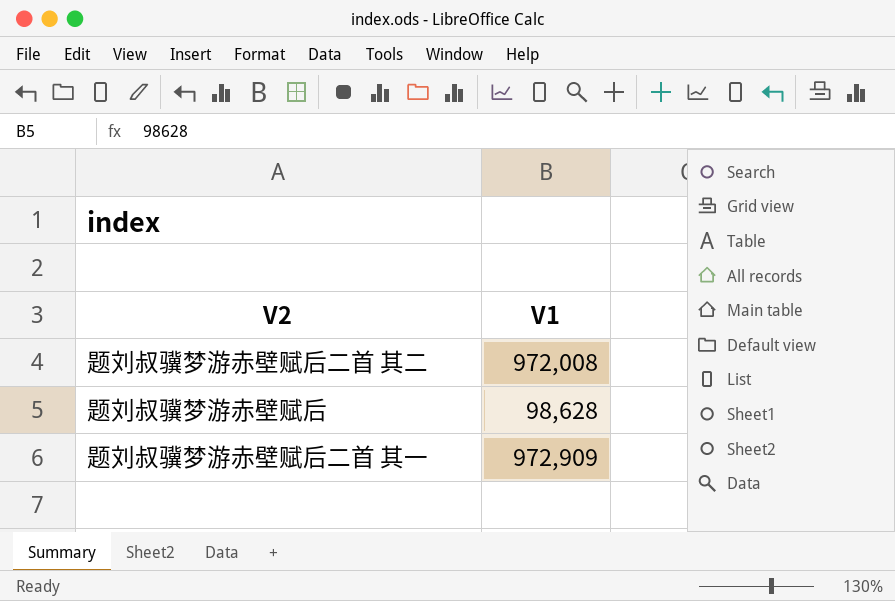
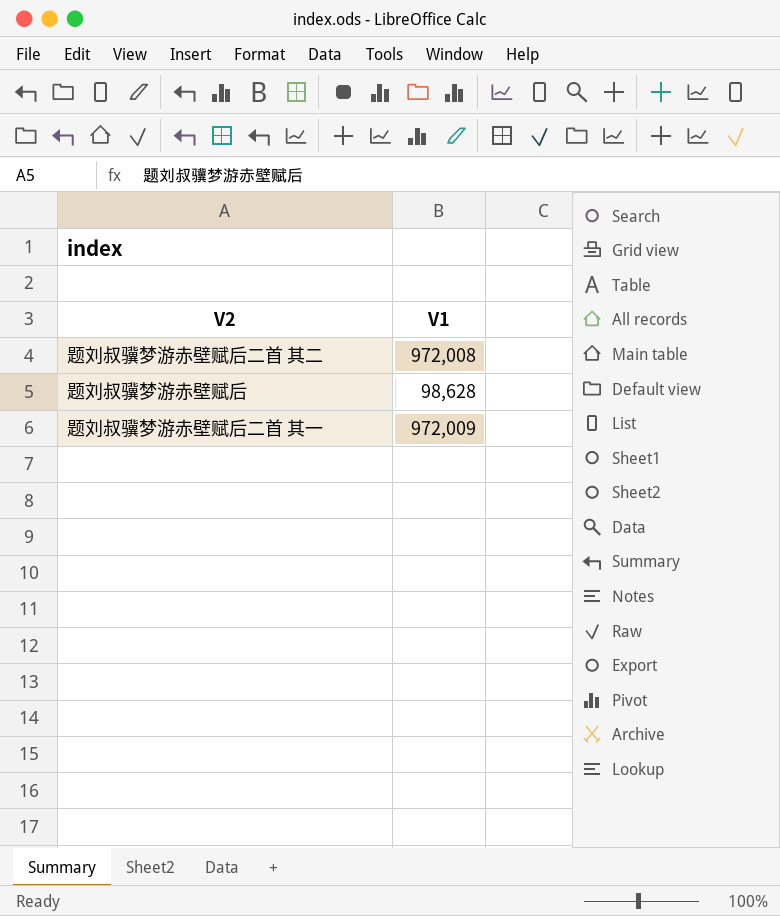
题刘叔骥梦游赤壁赋后二首 其一 | V1: 972,909 -> 972,009

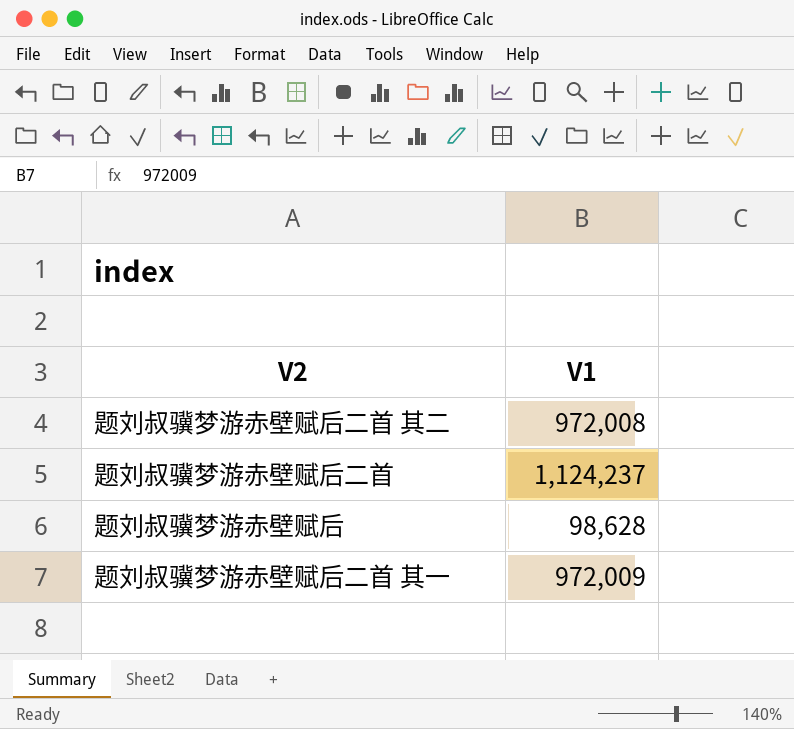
row 题刘叔骥梦游赤壁赋后二首: none -> 1,124,237

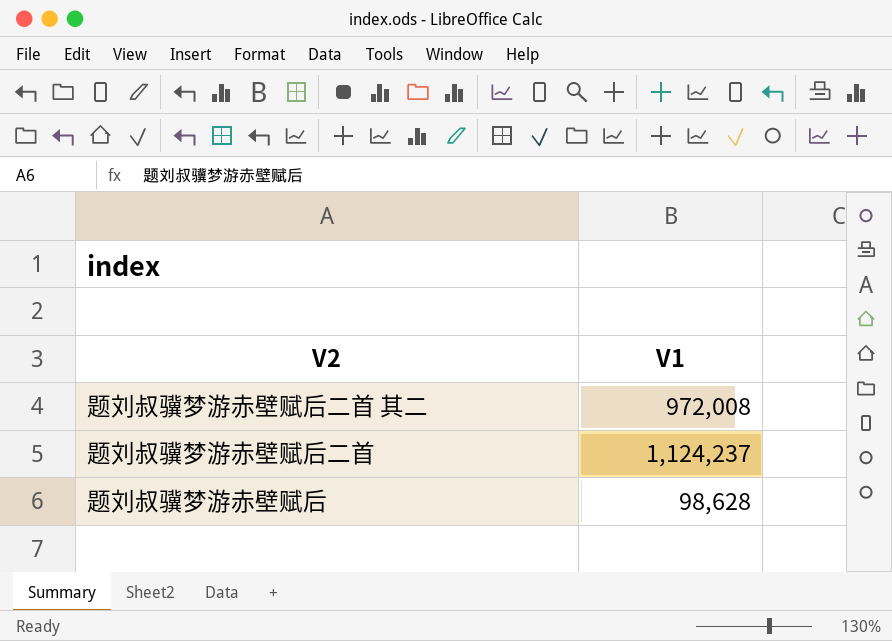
row 题刘叔骥梦游赤壁赋后二首 其一: 972,009 -> none

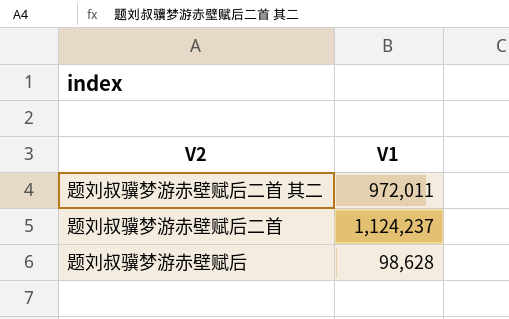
题刘叔骥梦游赤壁赋后二首 其二 | V1: 972,008 -> 972,011

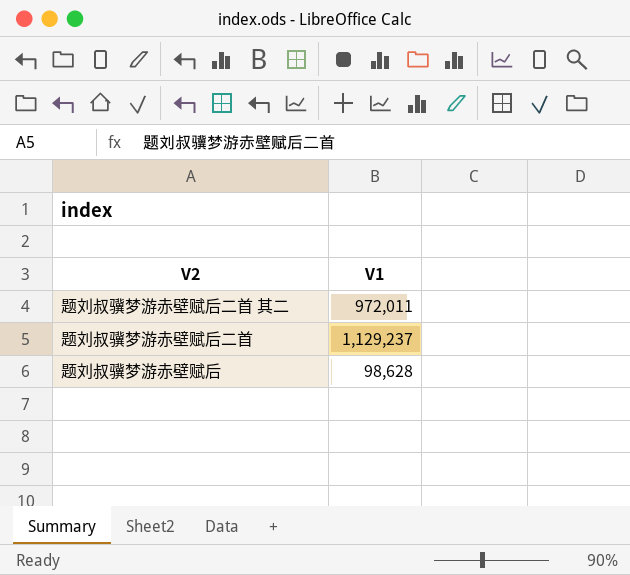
题刘叔骥梦游赤壁赋后二首 | V1: 1,124,237 -> 1,129,237

